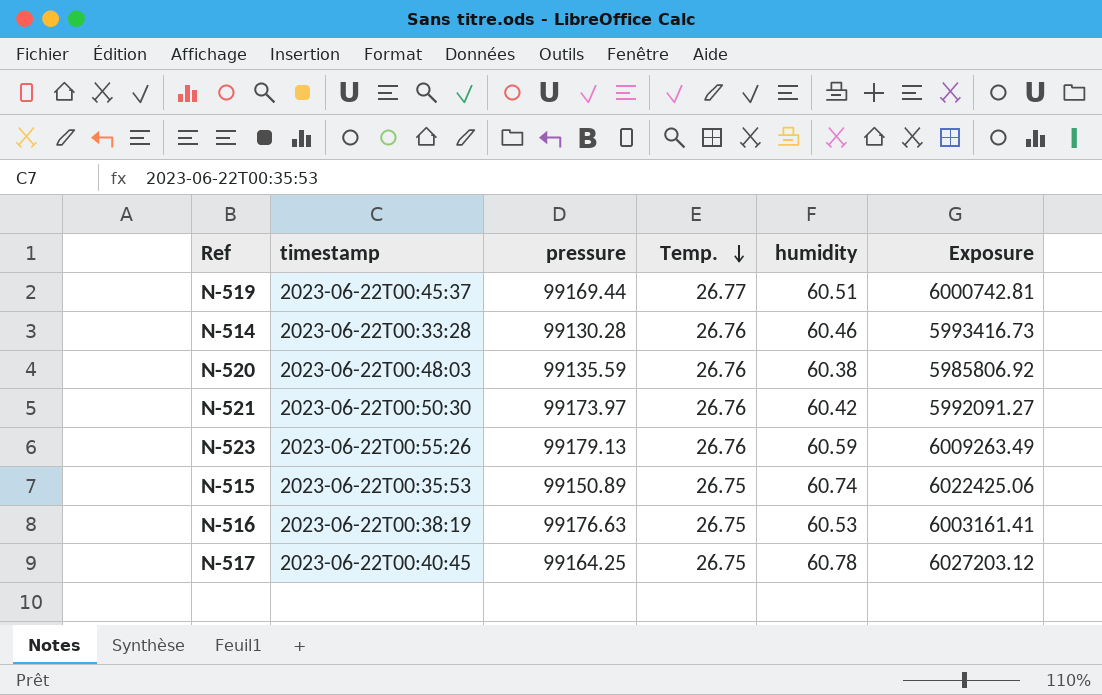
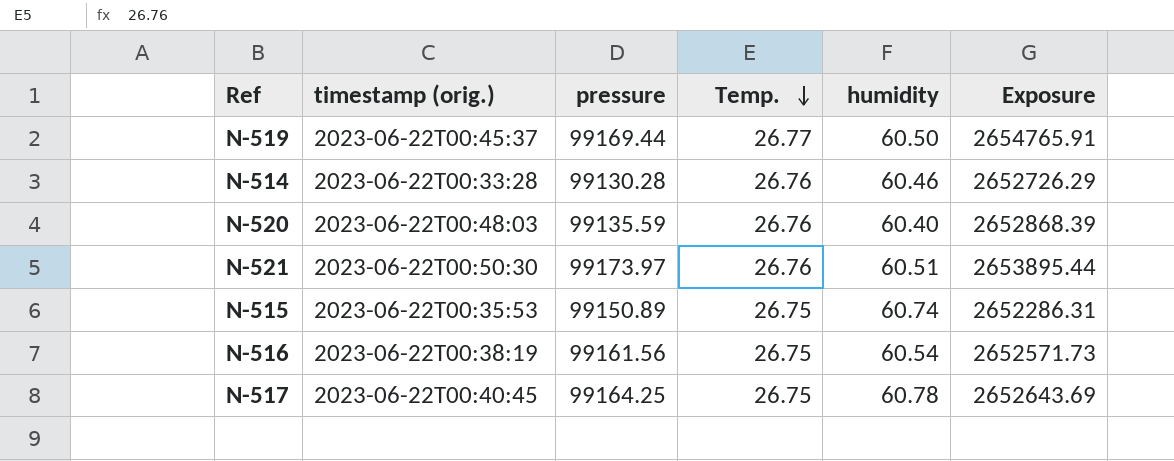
column name: timestamp -> timestamp (orig.)
column Exposure | formula: [pressure] * [humidity] -> [pressure] * [Temp.]
row N-523: 2023-06-22T00:55:26 | 99179.13 | 26.76 | 60.59 | 6009263.49 -> none
N-519 | humidity: 60.51 -> 60.50
N-520 | humidity: 60.38 -> 60.40
N-521 | humidity: 60.42 -> 60.51
N-516 | pressure: 99176.63 -> 99161.56
N-516 | humidity: 60.53 -> 60.54

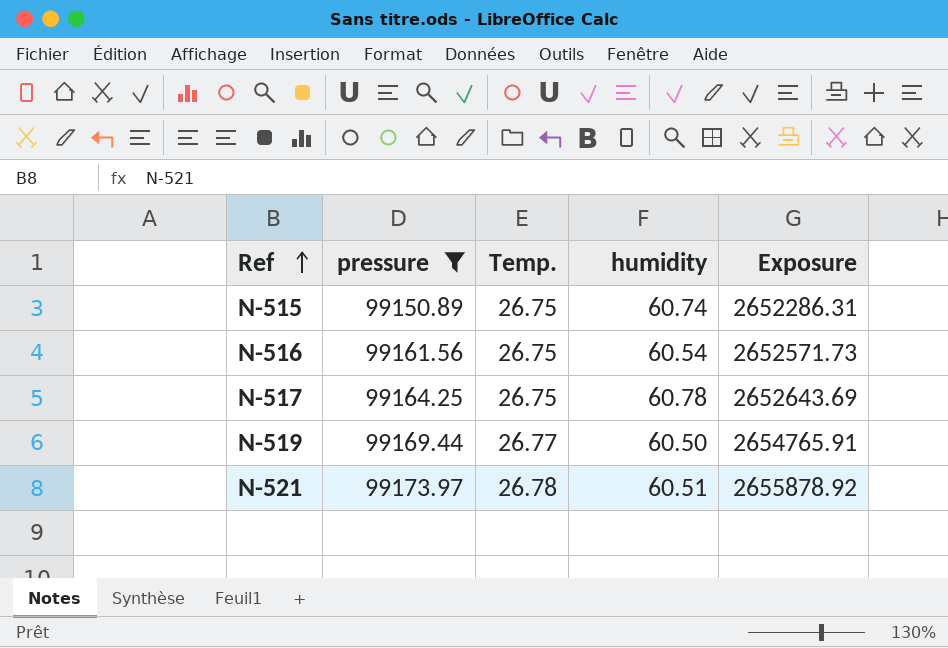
filter: none -> pressure >= 99150.89
row order: Temp. descending -> Ref ascending
column timestamp (orig.) | position: 2 -> none
N-521 | Temp.: 26.76 -> 26.78
N-521 | Exposure: 2653895.44 -> 2655878.92

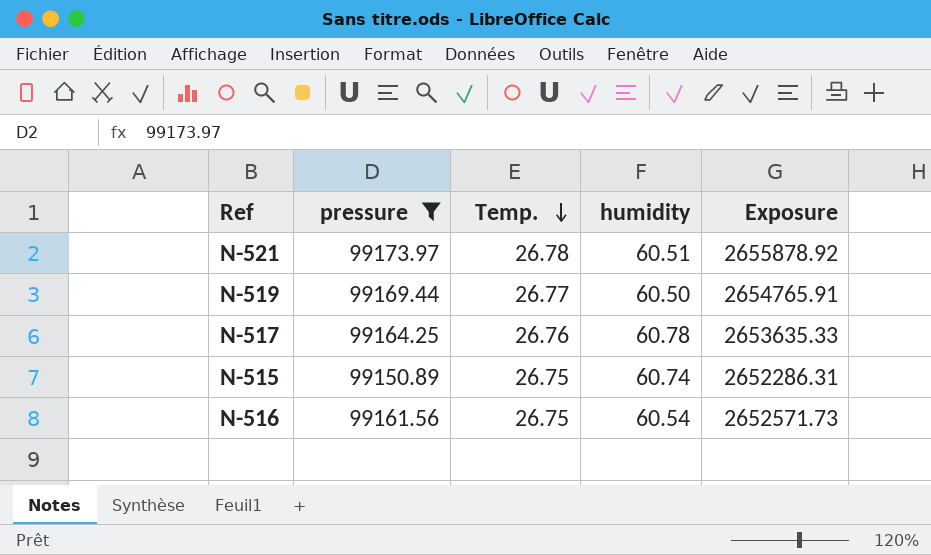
row order: Ref ascending -> Temp. descending
N-517 | Temp.: 26.75 -> 26.76
N-517 | Exposure: 2652643.69 -> 2653635.33

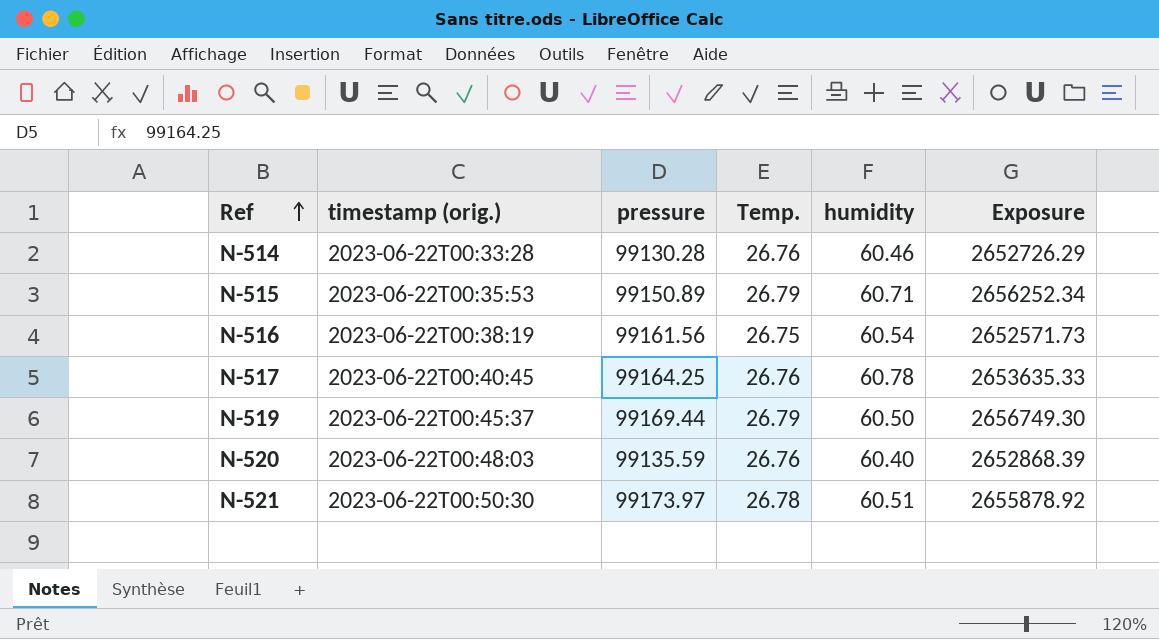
filter: pressure >= 99150.89 -> none
row order: Temp. descending -> Ref ascending
column timestamp (orig.) | position: none -> 2
N-515 | Temp.: 26.75 -> 26.79
N-515 | humidity: 60.74 -> 60.71
N-515 | Exposure: 2652286.31 -> 2656252.34
N-519 | Temp.: 26.77 -> 26.79
N-519 | Exposure: 2654765.91 -> 2656749.30

